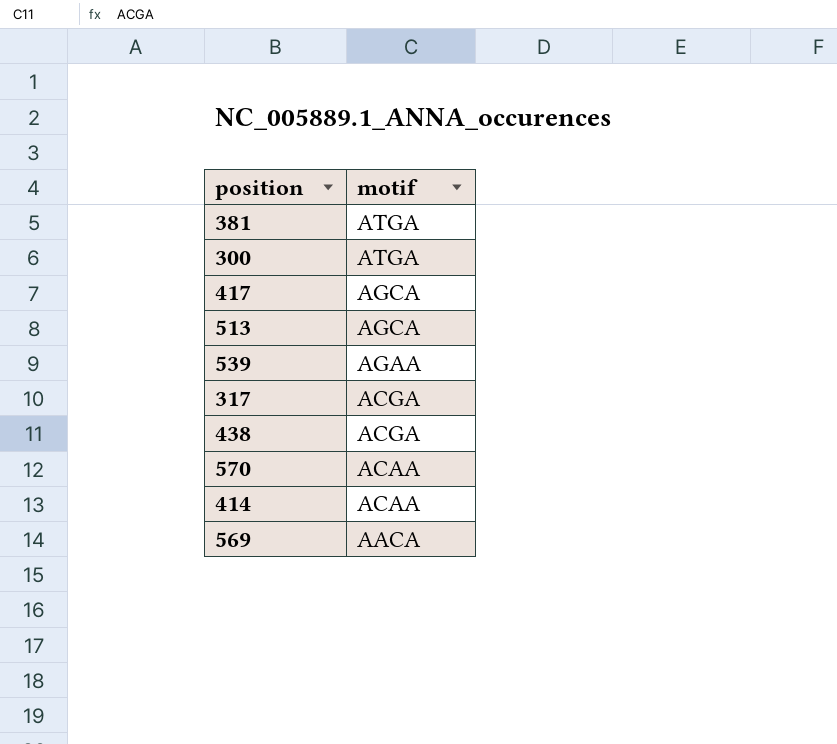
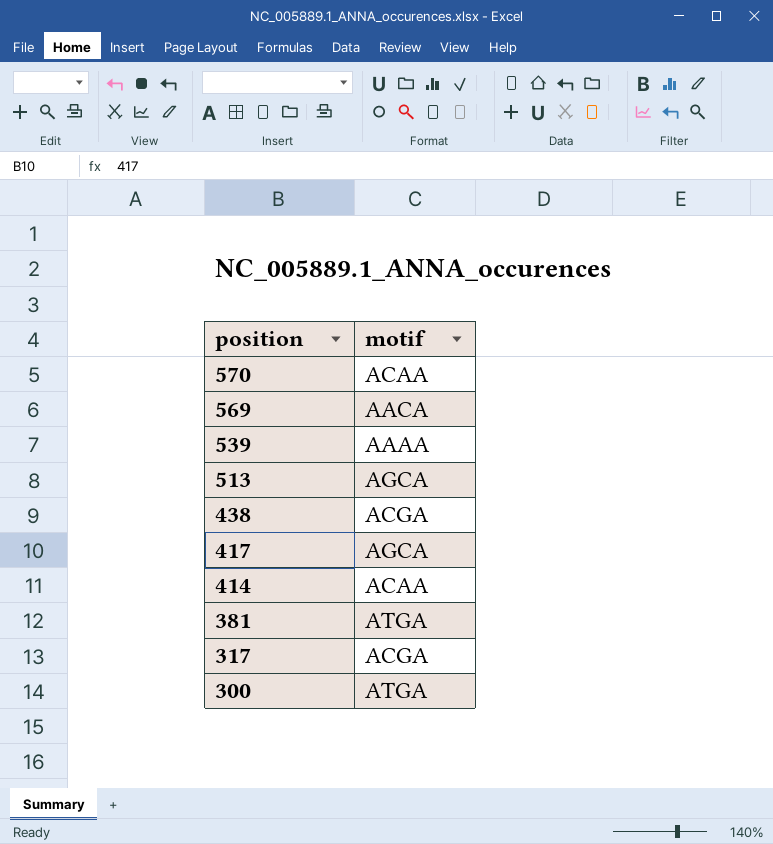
row order: motif descending -> position descending
539 | motif: AGAA -> AAAA

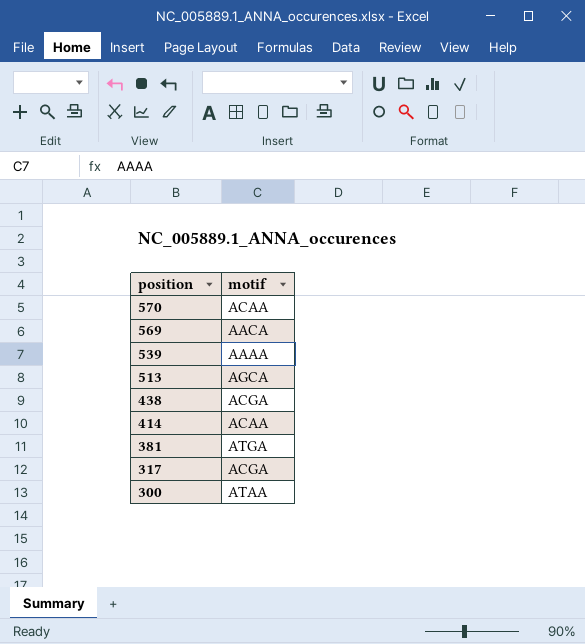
row 417: AGCA -> none
300 | motif: ATGA -> ATAA

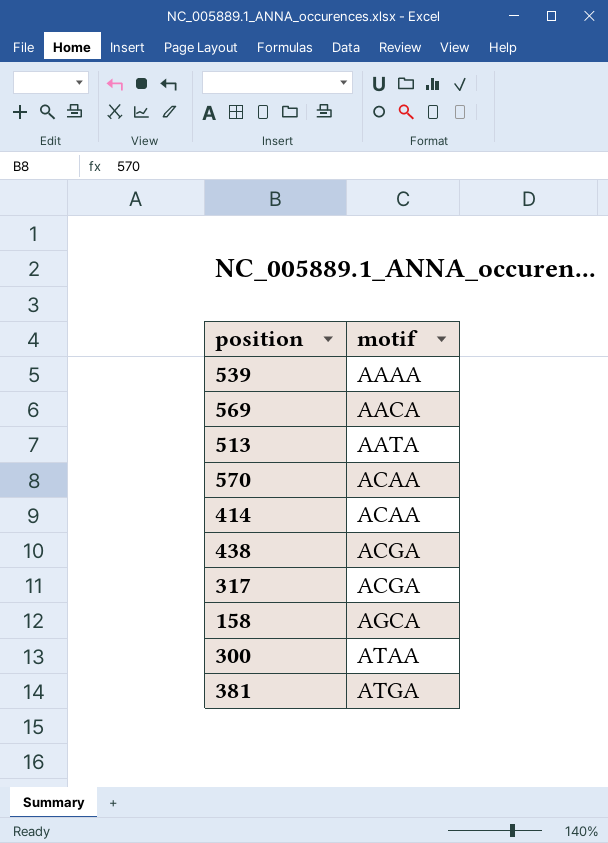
row order: position descending -> motif ascending
513 | motif: AGCA -> AATA
row 158: none -> AGCA

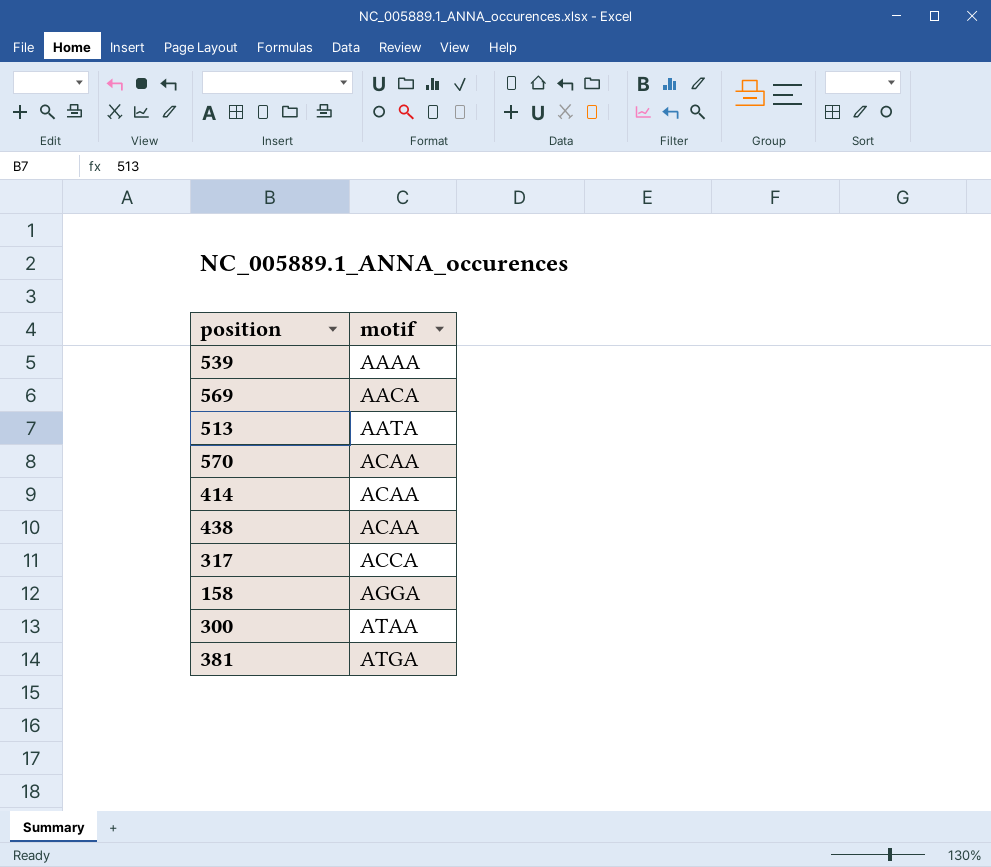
438 | motif: ACGA -> ACAA
317 | motif: ACGA -> ACCA
158 | motif: AGCA -> AGGA

